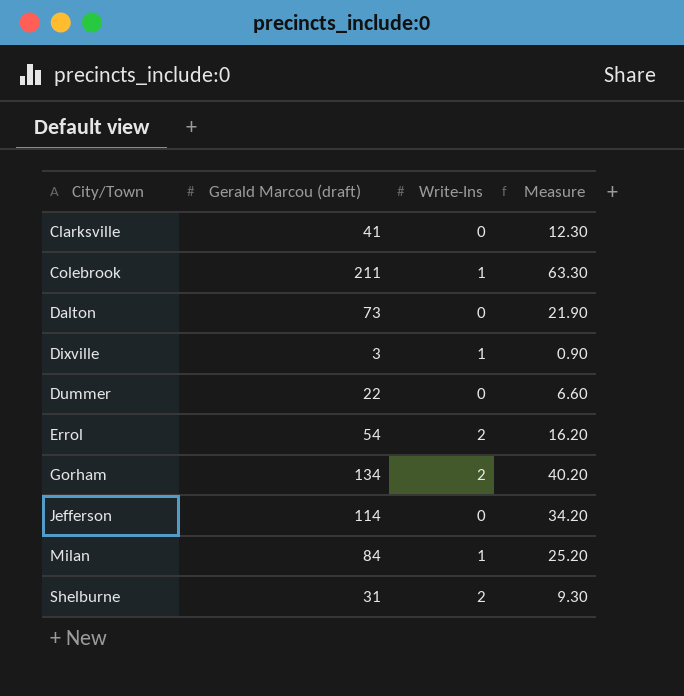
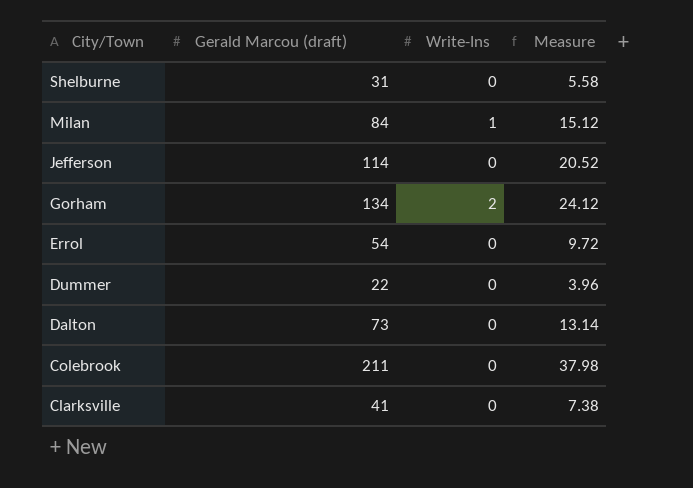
row order: City/Town ascending -> City/Town descending
column Measure | formula: [Gerald Marcou (draft)] * 0.3 -> [Gerald Marcou (draft)] * 0.18
row Dixville: 3 | 1 | 0.90 -> none
Shelburne | Write-Ins: 2 -> 0
Errol | Write-Ins: 2 -> 0
Colebrook | Write-Ins: 1 -> 0

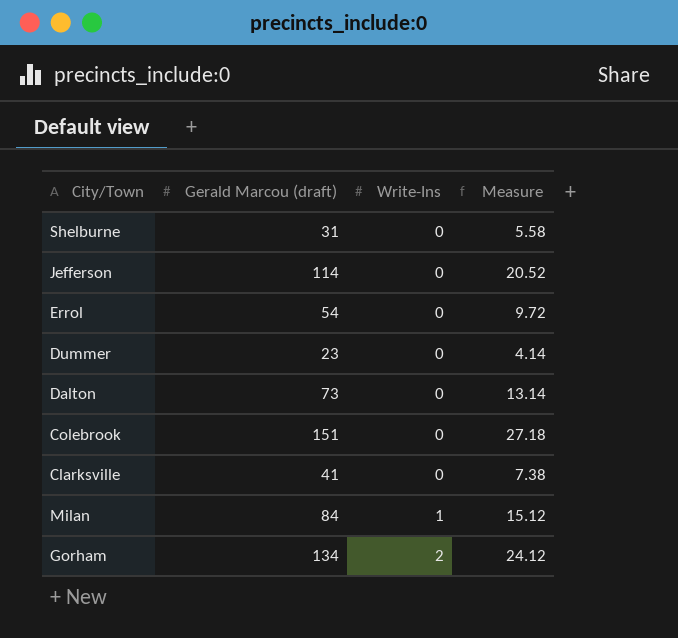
row order: City/Town descending -> Write-Ins ascending
Dummer | Gerald Marcou (draft): 22 -> 23
Dummer | Measure: 3.96 -> 4.14
Colebrook | Gerald Marcou (draft): 211 -> 151
Colebrook | Measure: 37.98 -> 27.18

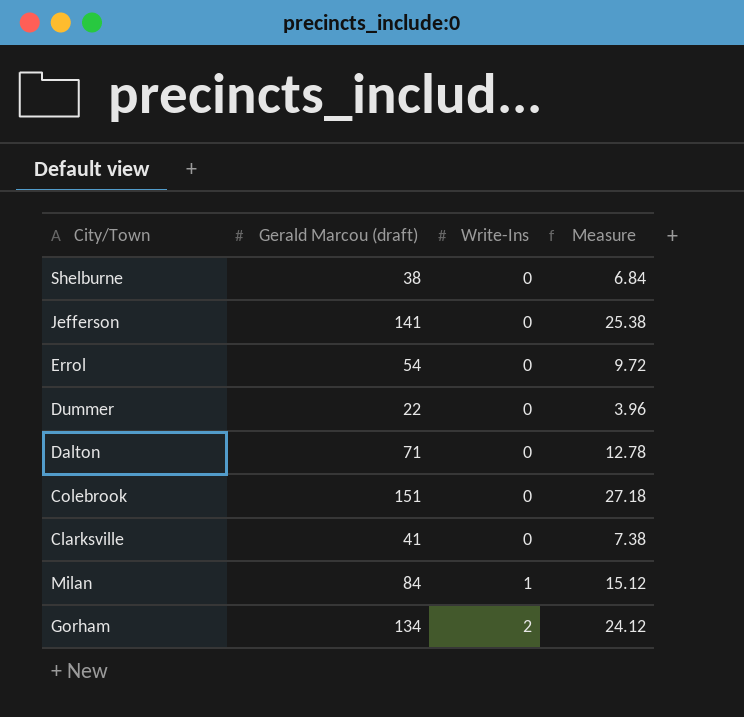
Shelburne | Gerald Marcou (draft): 31 -> 38
Shelburne | Measure: 5.58 -> 6.84
Jefferson | Gerald Marcou (draft): 114 -> 141
Jefferson | Measure: 20.52 -> 25.38
Dummer | Gerald Marcou (draft): 23 -> 22
Dummer | Measure: 4.14 -> 3.96
Dalton | Gerald Marcou (draft): 73 -> 71
Dalton | Measure: 13.14 -> 12.78

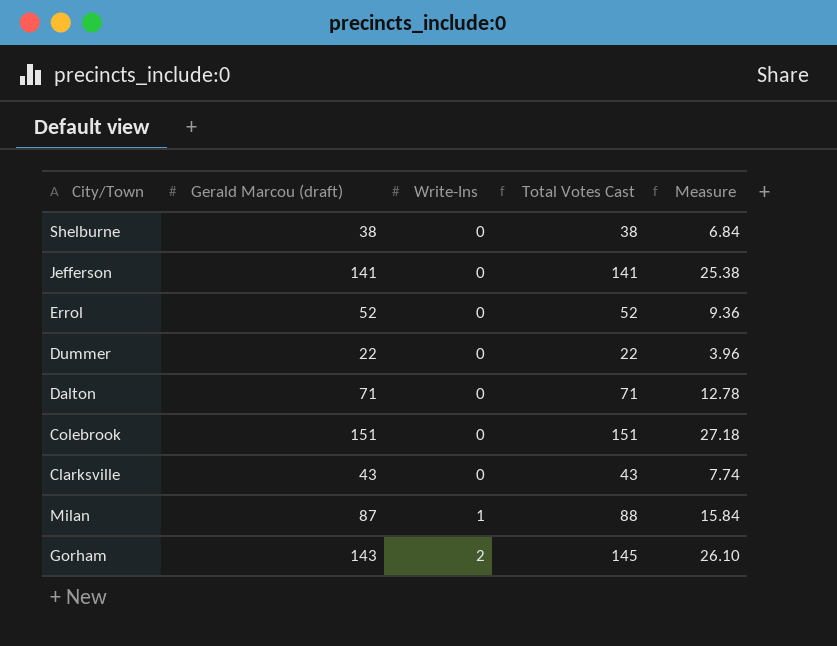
column Total Votes Cast | formula: none -> [Gerald Marcou (draft)] + [Write-Ins]
column Measure | formula: [Gerald Marcou (draft)] * 0.18 -> [Total Votes Cast] * 0.18
Errol | Gerald Marcou (draft): 54 -> 52
Clarksville | Gerald Marcou (draft): 41 -> 43
Milan | Gerald Marcou (draft): 84 -> 87
Gorham | Gerald Marcou (draft): 134 -> 143

